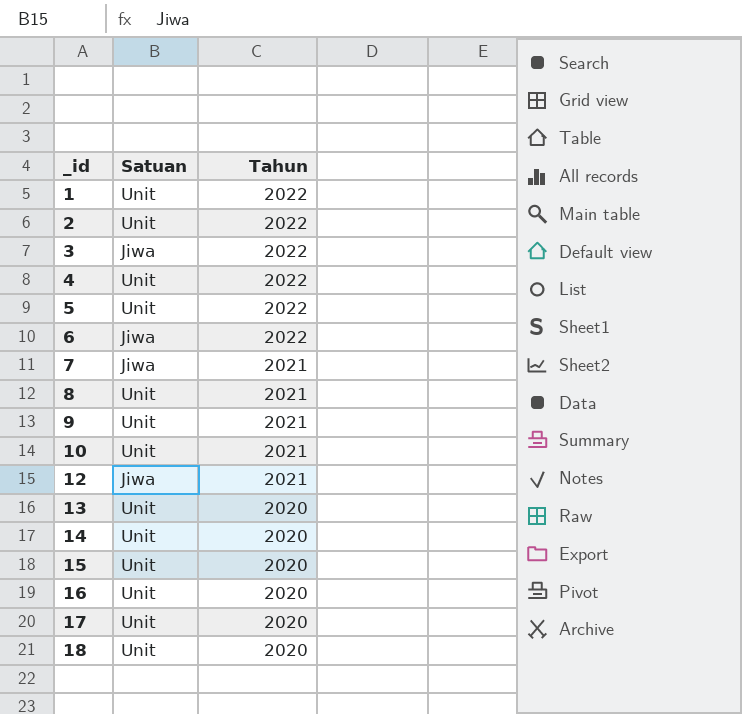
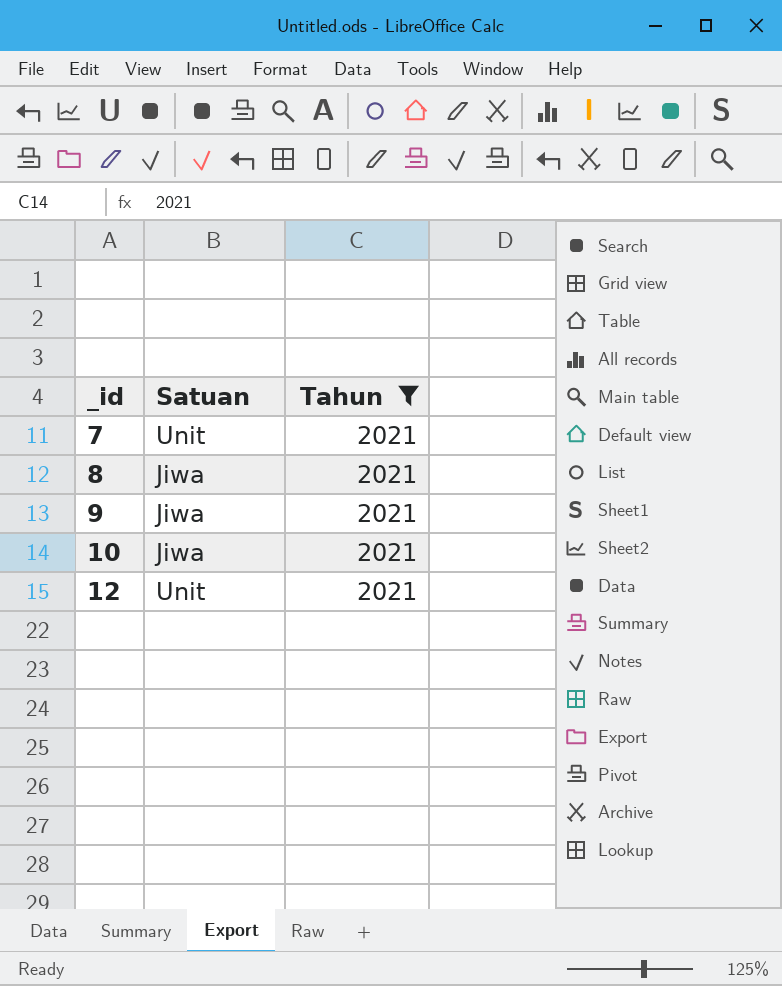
filter: none -> Tahun = 2021
7 | Satuan: Jiwa -> Unit
8 | Satuan: Unit -> Jiwa
9 | Satuan: Unit -> Jiwa
10 | Satuan: Unit -> Jiwa
12 | Satuan: Jiwa -> Unit

